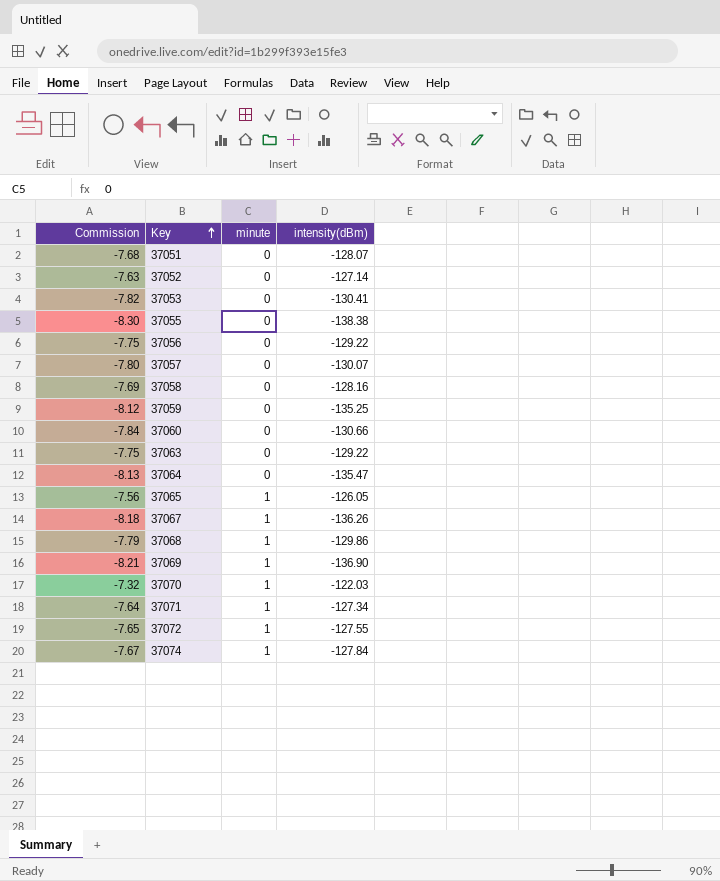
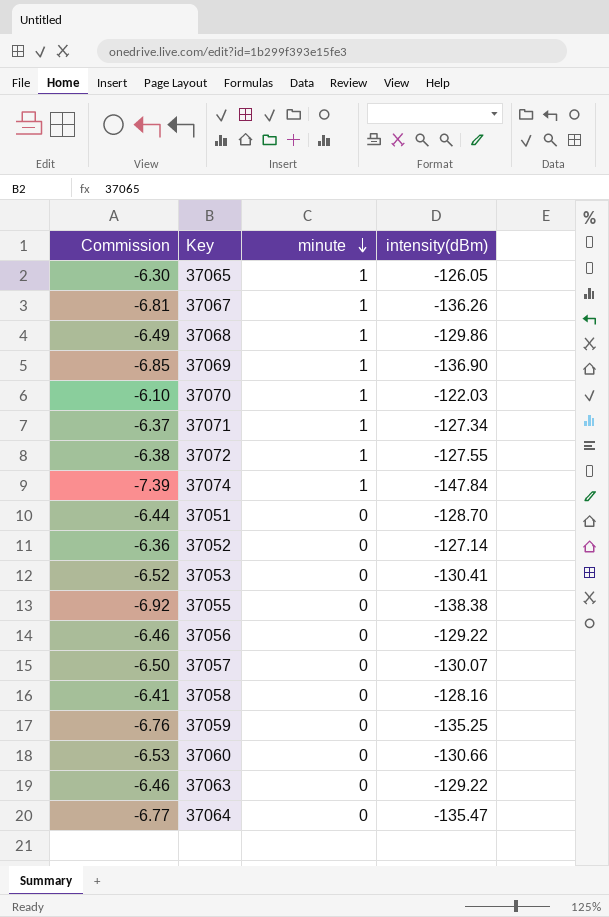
row order: Key ascending -> minute descending
column Commission | formula: [intensity(dBm)] * 0.06 -> [intensity(dBm)] * 0.05
37074 | intensity(dBm): -127.84 -> -147.84
37051 | intensity(dBm): -128.07 -> -128.70

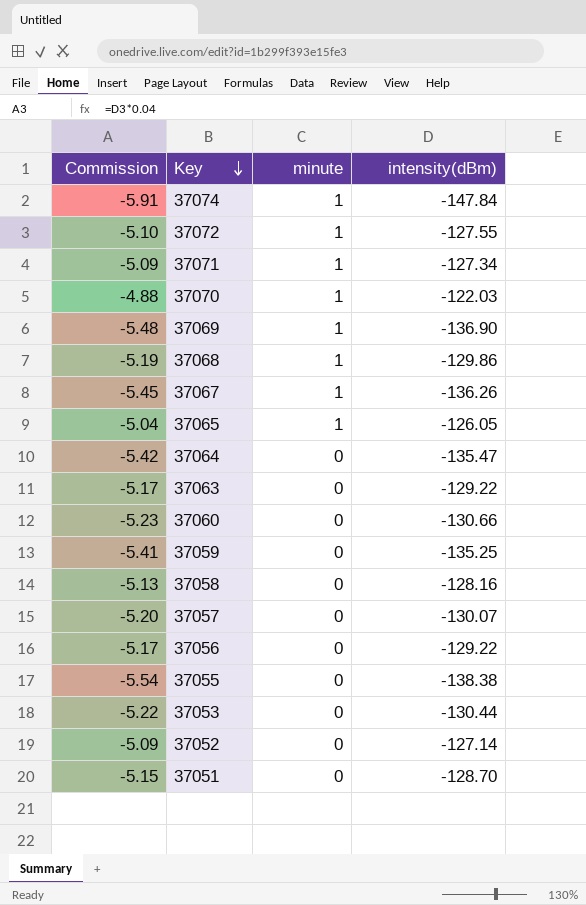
row order: minute descending -> Key descending
column Commission | formula: [intensity(dBm)] * 0.05 -> [intensity(dBm)] * 0.04
37053 | intensity(dBm): -130.41 -> -130.44

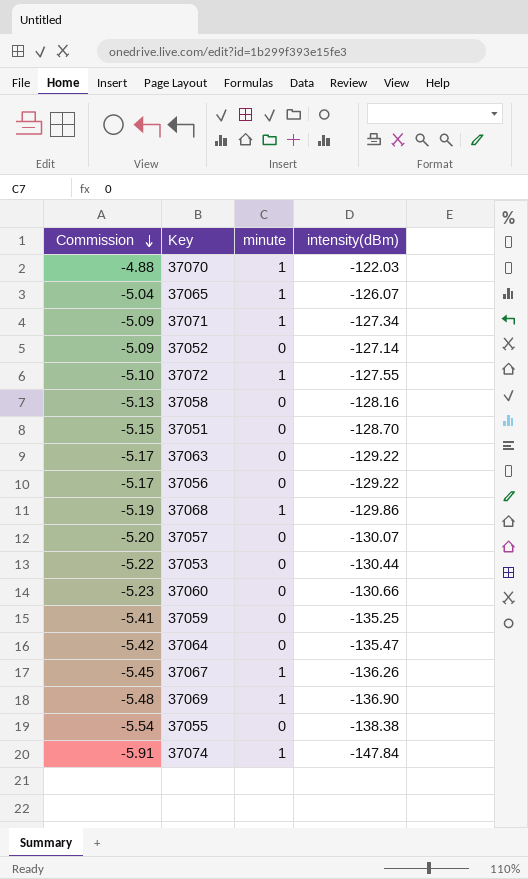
row order: Key descending -> Commission descending
37065 | intensity(dBm): -126.05 -> -126.07

